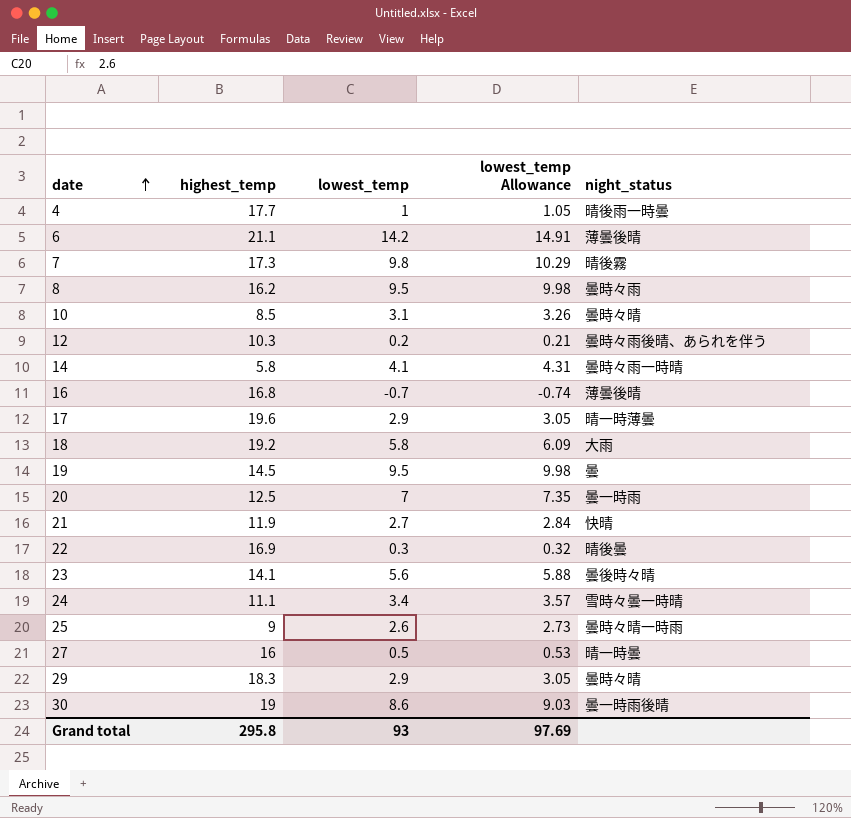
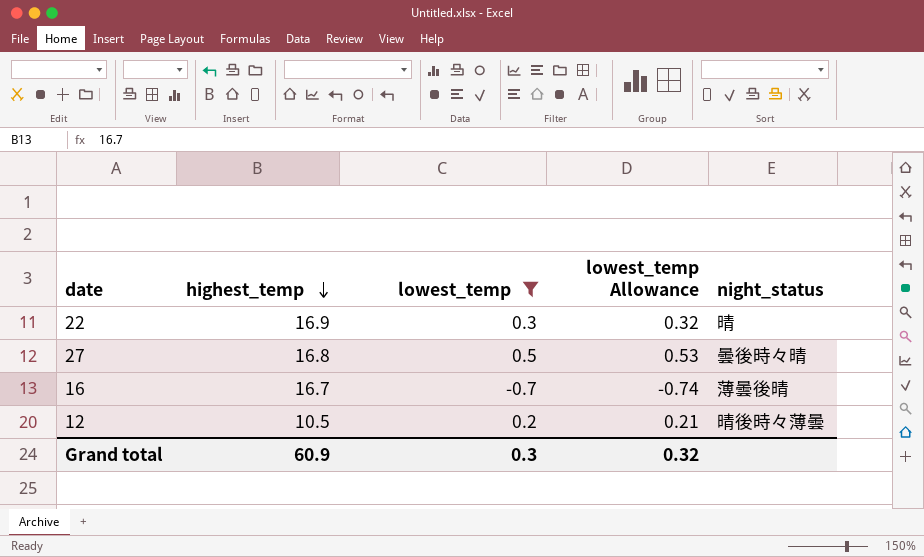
filter: none -> lowest_temp <= 0.5
row order: date ascending -> highest_temp descending
22 | night_status: 晴後曇 -> 晴
27 | highest_temp: 16 -> 16.8
27 | night_status: 晴一時曇 -> 曇後時々晴
16 | highest_temp: 16.8 -> 16.7
12 | highest_temp: 10.3 -> 10.5
12 | night_status: 曇時々雨後晴、あられを伴う -> 晴後時々薄曇
Grand total | highest_temp: 295.8 -> 60.9
Grand total | lowest_temp: 93 -> 0.3
Grand total | lowest_temp Allowance: 97.69 -> 0.32

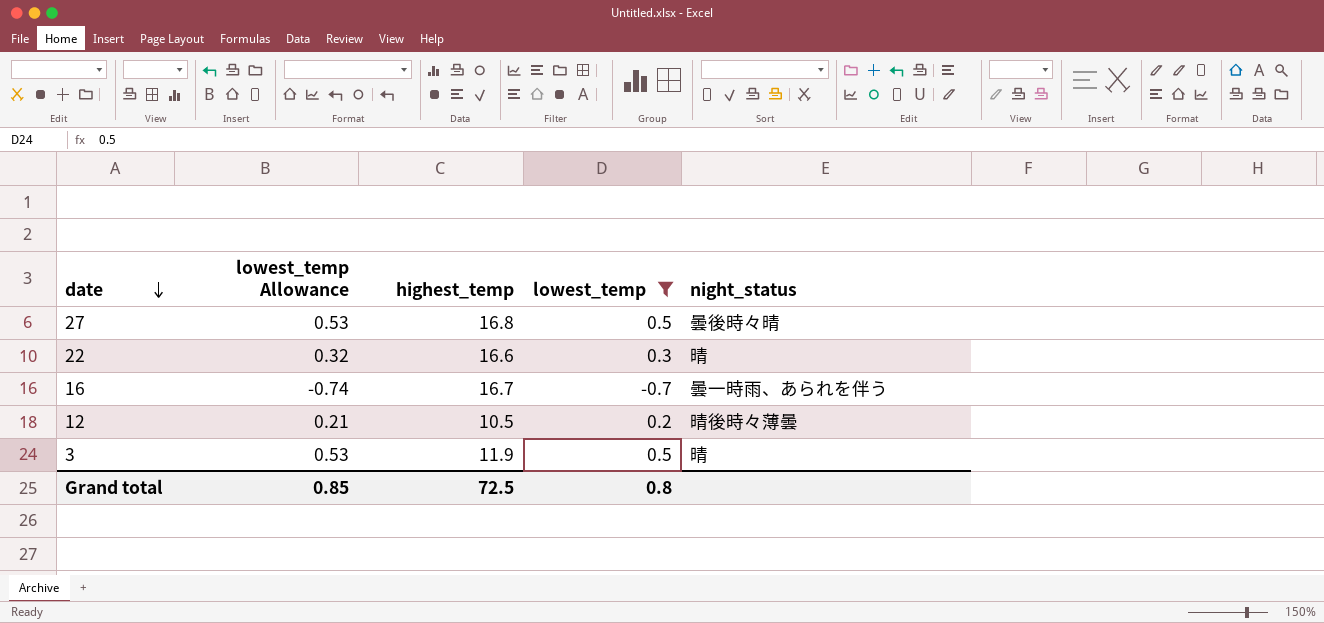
row order: highest_temp descending -> date descending
column lowest_temp Allowance | position: 4 -> 2
22 | highest_temp: 16.9 -> 16.6
16 | night_status: 薄曇後晴 -> 曇一時雨、あられを伴う
row 3: none -> 0.53 | 11.9 | 0.5 | 晴
Grand total | lowest_temp Allowance: 0.32 -> 0.85
Grand total | highest_temp: 60.9 -> 72.5
Grand total | lowest_temp: 0.3 -> 0.8

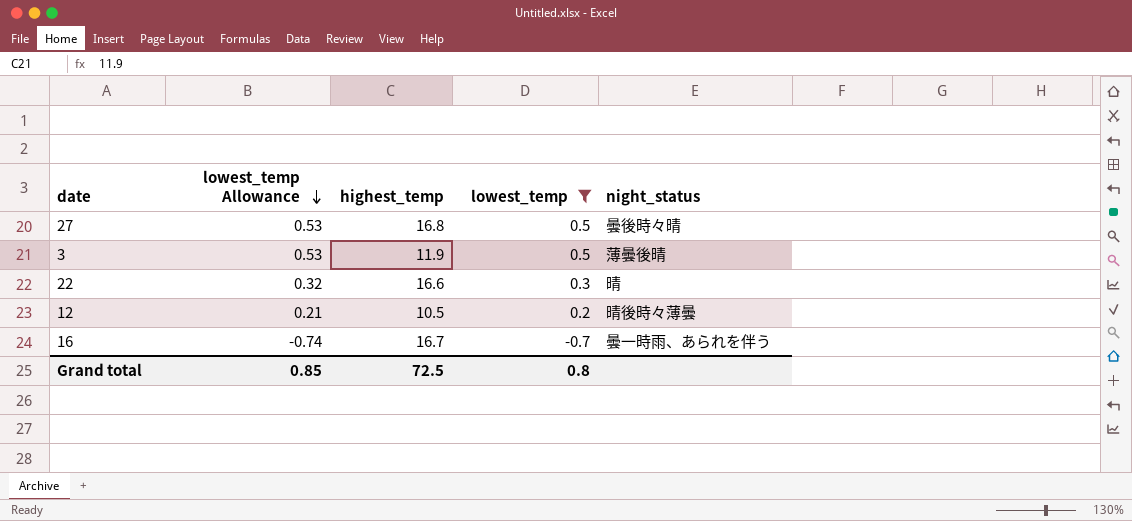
row order: date descending -> lowest_temp Allowance descending
3 | night_status: 晴 -> 薄曇後晴

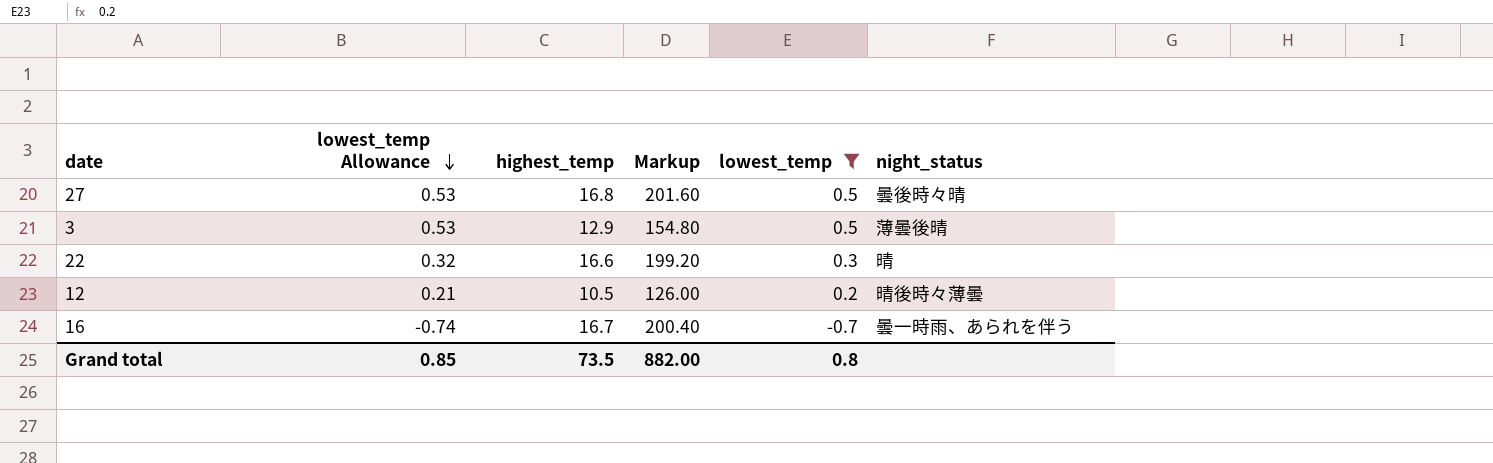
column Markup | formula: none -> [highest_temp] * 12
3 | highest_temp: 11.9 -> 12.9
Grand total | highest_temp: 72.5 -> 73.5

